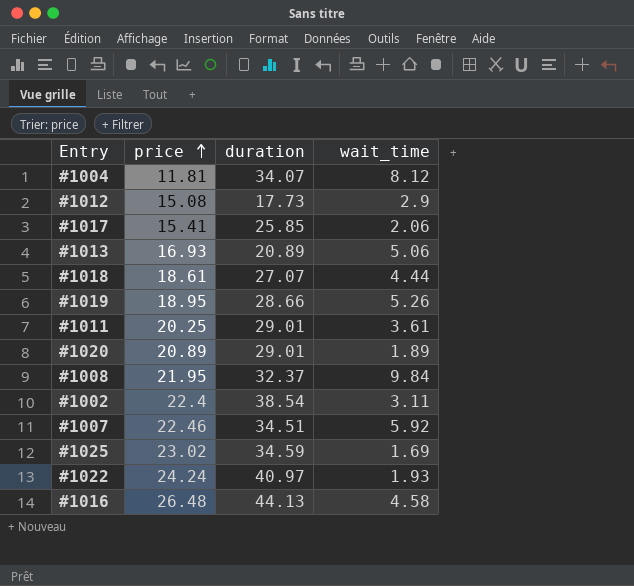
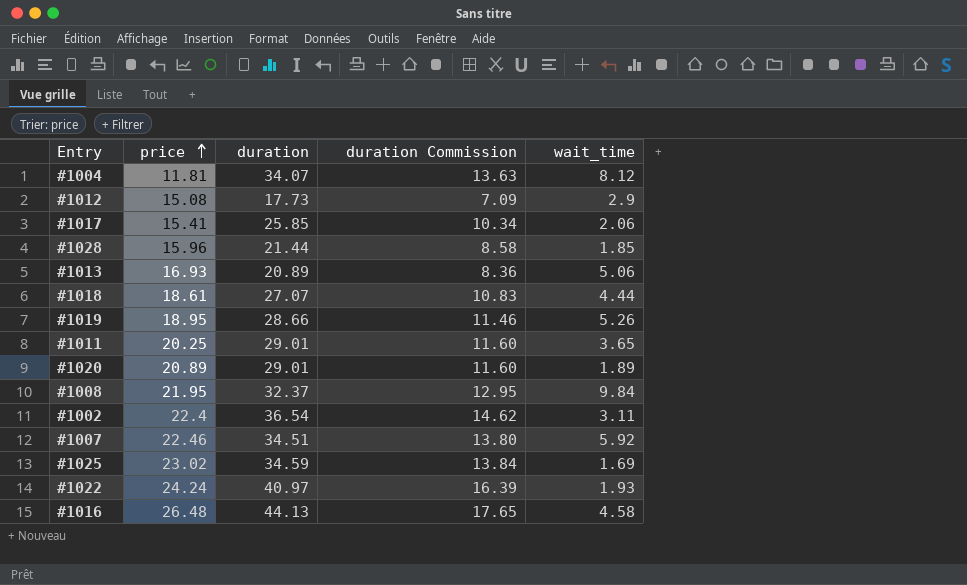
column duration Commission | formula: none -> [duration] * 0.4
row #1028: none -> 15.96 | 21.44 | 8.58 | 1.85
#1011 | wait_time: 3.61 -> 3.65
#1002 | duration: 38.54 -> 36.54

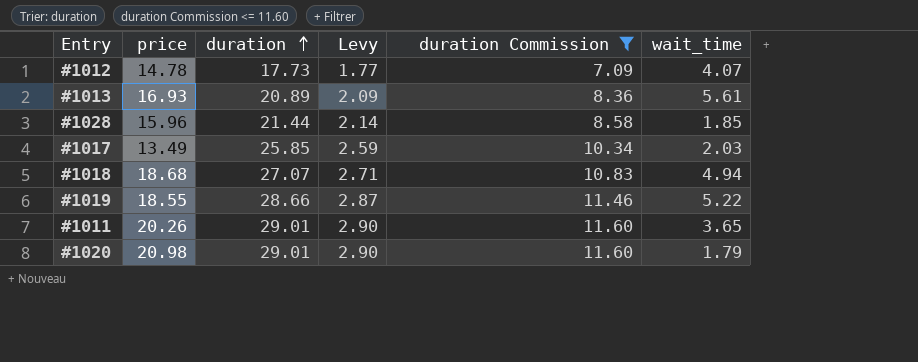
filter: none -> duration Commission <= 11.60
row order: price ascending -> duration ascending
column Levy | formula: none -> [duration] * 0.1
#1012 | price: 15.08 -> 14.78
#1012 | wait_time: 2.9 -> 4.07
#1013 | wait_time: 5.06 -> 5.61
#1017 | price: 15.41 -> 13.49
#1017 | wait_time: 2.06 -> 2.03
#1018 | price: 18.61 -> 18.68
#1018 | wait_time: 4.44 -> 4.94
#1019 | price: 18.95 -> 18.55
#1019 | wait_time: 5.26 -> 5.22
#1011 | price: 20.25 -> 20.26
#1020 | price: 20.89 -> 20.98
#1020 | wait_time: 1.89 -> 1.79

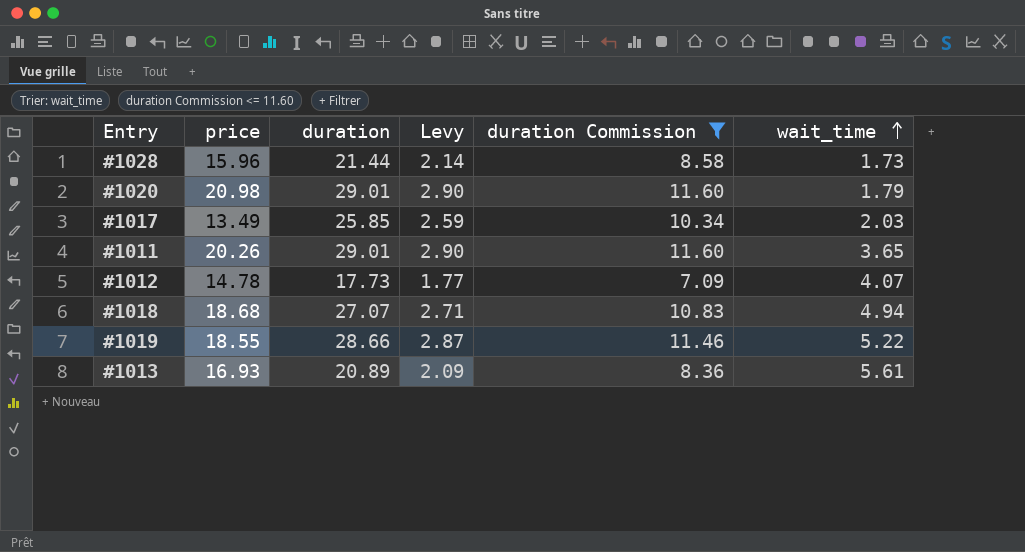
row order: duration ascending -> wait_time ascending
#1028 | wait_time: 1.85 -> 1.73

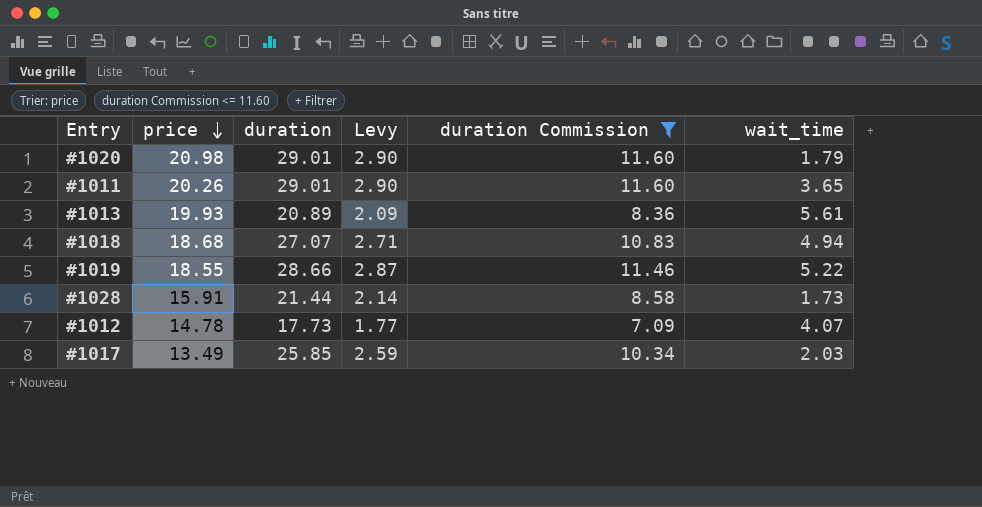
row order: wait_time ascending -> price descending
#1013 | price: 16.93 -> 19.93
#1028 | price: 15.96 -> 15.91

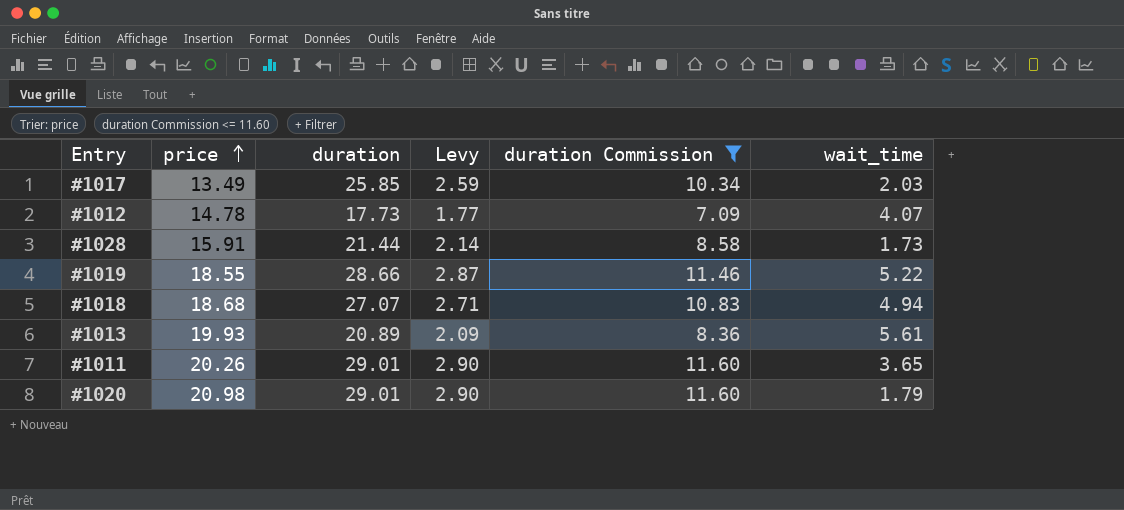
row order: price descending -> price ascending

